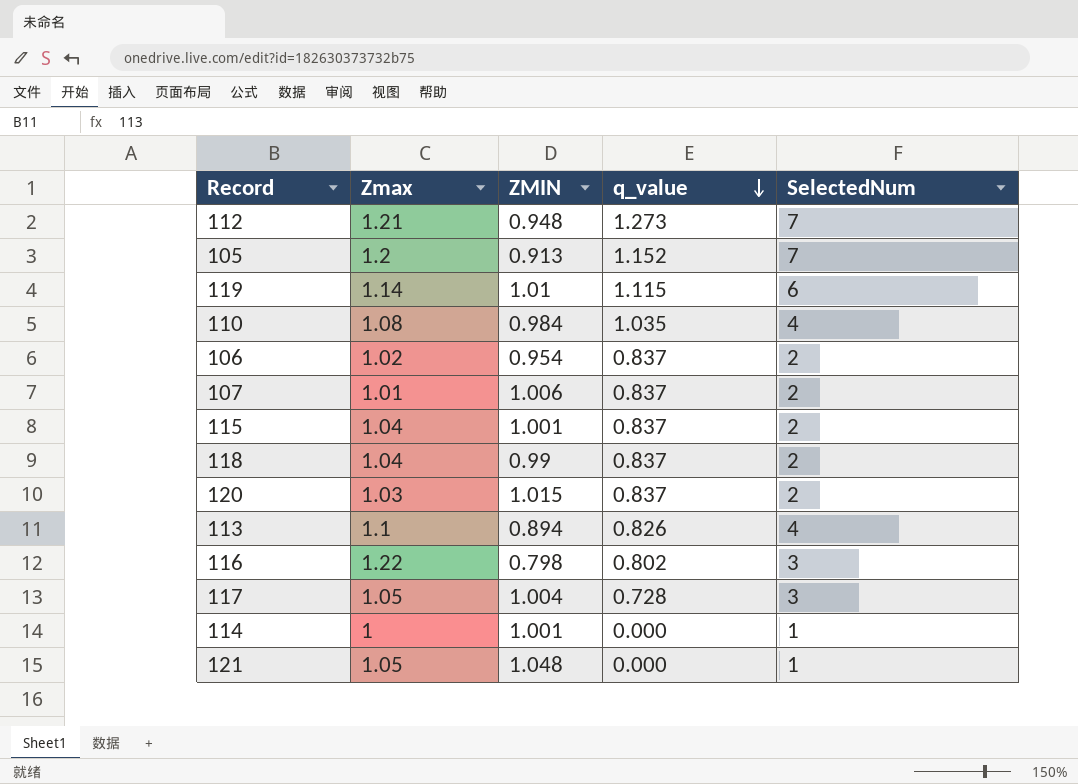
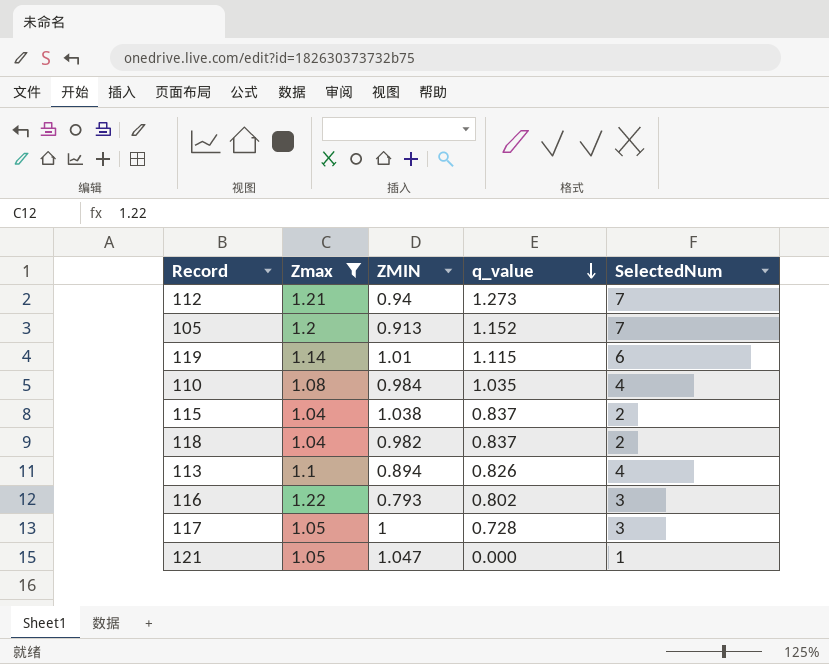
filter: none -> Zmax >= 1.04
112 | ZMIN: 0.948 -> 0.94
115 | ZMIN: 1.001 -> 1.038
118 | ZMIN: 0.99 -> 0.982
116 | ZMIN: 0.798 -> 0.793
117 | ZMIN: 1.004 -> 1
121 | ZMIN: 1.048 -> 1.047

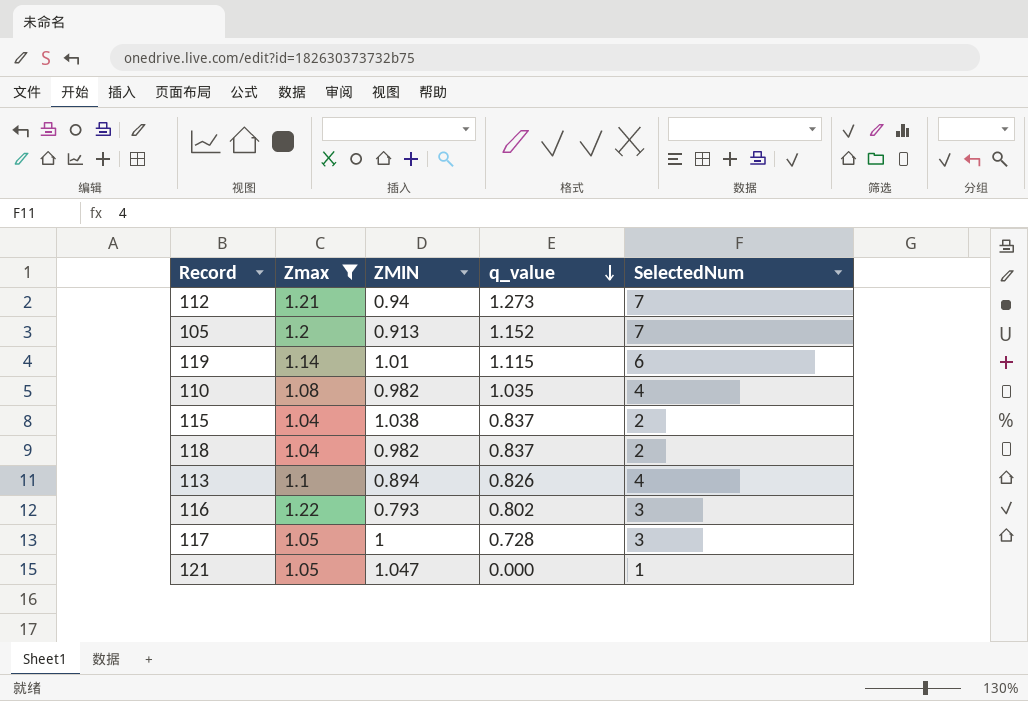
110 | ZMIN: 0.984 -> 0.982

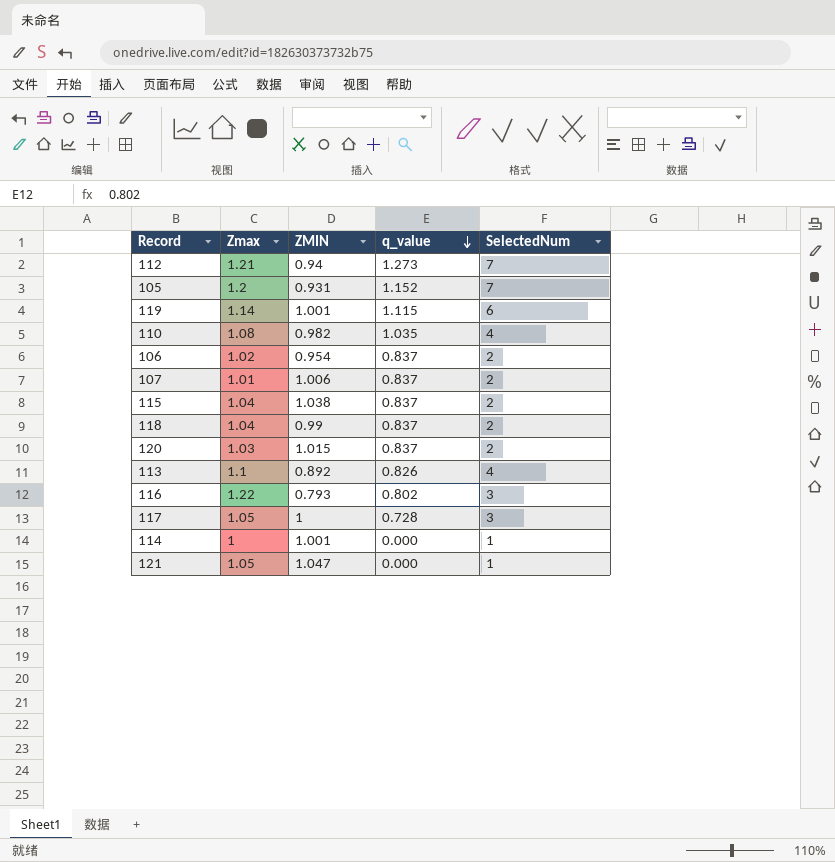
filter: Zmax >= 1.04 -> none
105 | ZMIN: 0.913 -> 0.931
119 | ZMIN: 1.01 -> 1.001
118 | ZMIN: 0.982 -> 0.99
113 | ZMIN: 0.894 -> 0.892

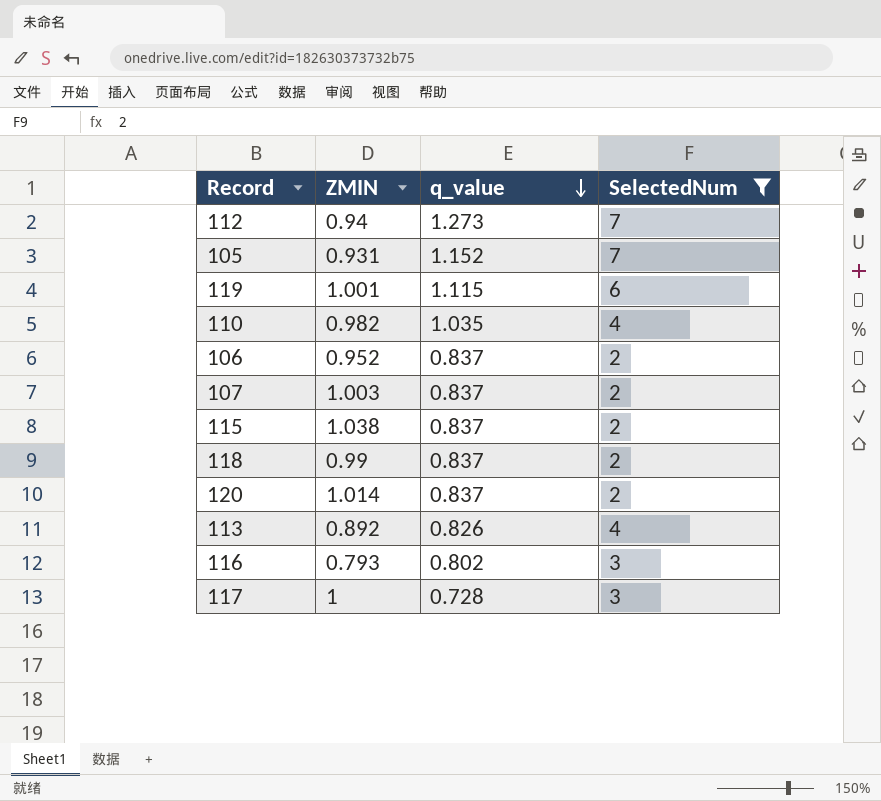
filter: none -> SelectedNum != 1
column Zmax | position: 2 -> none
106 | ZMIN: 0.954 -> 0.952
107 | ZMIN: 1.006 -> 1.003
120 | ZMIN: 1.015 -> 1.014

